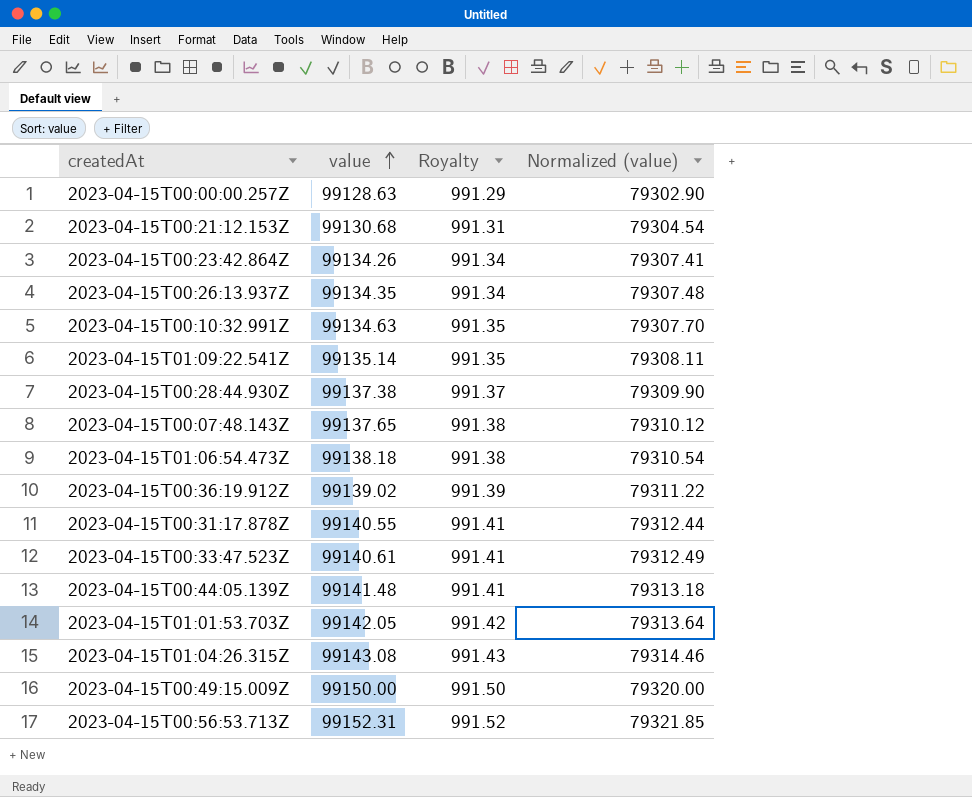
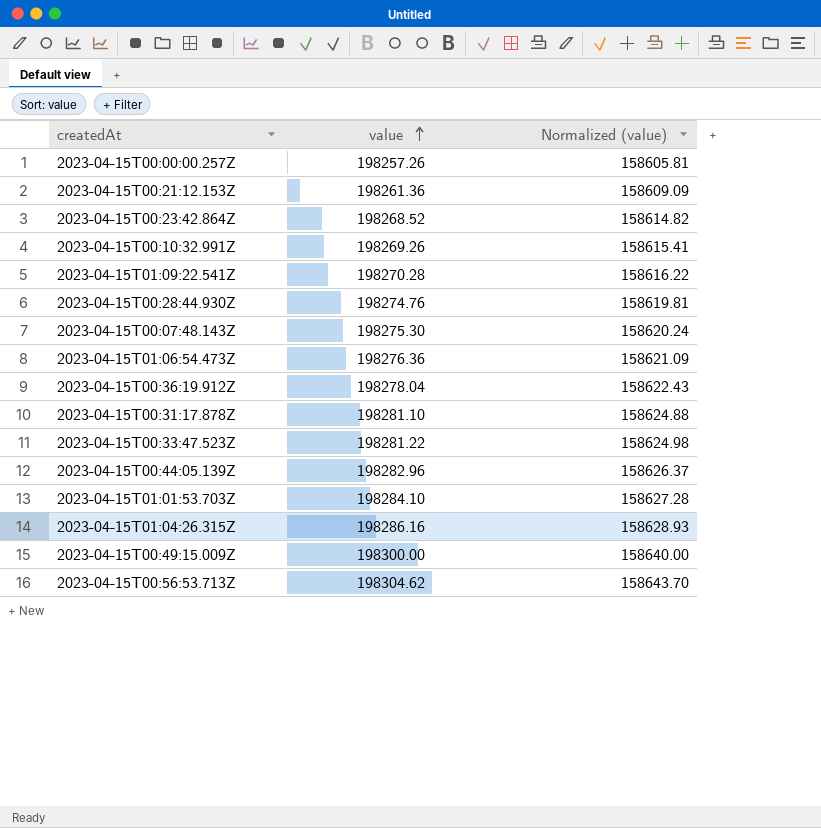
column Royalty | formula: [value] * 0.01 -> none
row 2023-04-15T00:26:13.937Z: 99134.35 | 991.34 | 79307.48 -> none
2023-04-15T00:00:00.257Z | value: 99128.63 -> 198257.26
2023-04-15T00:00:00.257Z | Normalized (value): 79302.90 -> 158605.81
2023-04-15T00:21:12.153Z | value: 99130.68 -> 198261.36
2023-04-15T00:21:12.153Z | Normalized (value): 79304.54 -> 158609.09
2023-04-15T00:23:42.864Z | value: 99134.26 -> 198268.52
2023-04-15T00:23:42.864Z | Normalized (value): 79307.41 -> 158614.82
2023-04-15T00:10:32.991Z | value: 99134.63 -> 198269.26
2023-04-15T00:10:32.991Z | Normalized (value): 79307.70 -> 158615.41
2023-04-15T01:09:22.541Z | value: 99135.14 -> 198270.28
2023-04-15T01:09:22.541Z | Normalized (value): 79308.11 -> 158616.22
2023-04-15T00:28:44.930Z | value: 99137.38 -> 198274.76
2023-04-15T00:28:44.930Z | Normalized (value): 79309.90 -> 158619.81
2023-04-15T00:07:48.143Z | value: 99137.65 -> 198275.30
2023-04-15T00:07:48.143Z | Normalized (value): 79310.12 -> 158620.24
2023-04-15T01:06:54.473Z | value: 99138.18 -> 198276.36
2023-04-15T01:06:54.473Z | Normalized (value): 79310.54 -> 158621.09
2023-04-15T00:36:19.912Z | value: 99139.02 -> 198278.04
2023-04-15T00:36:19.912Z | Normalized (value): 79311.22 -> 158622.43
2023-04-15T00:31:17.878Z | value: 99140.55 -> 198281.10
2023-04-15T00:31:17.878Z | Normalized (value): 79312.44 -> 158624.88
2023-04-15T00:33:47.523Z | value: 99140.61 -> 198281.22
2023-04-15T00:33:47.523Z | Normalized (value): 79312.49 -> 158624.98
2023-04-15T00:44:05.139Z | value: 99141.48 -> 198282.96
2023-04-15T00:44:05.139Z | Normalized (value): 79313.18 -> 158626.37
2023-04-15T01:01:53.703Z | value: 99142.05 -> 198284.10
2023-04-15T01:01:53.703Z | Normalized (value): 79313.64 -> 158627.28
2023-04-15T01:04:26.315Z | value: 99143.08 -> 198286.16
2023-04-15T01:04:26.315Z | Normalized (value): 79314.46 -> 158628.93
2023-04-15T00:49:15.009Z | value: 99150.00 -> 198300.00
2023-04-15T00:49:15.009Z | Normalized (value): 79320.00 -> 158640.00
2023-04-15T00:56:53.713Z | value: 99152.31 -> 198304.62
2023-04-15T00:56:53.713Z | Normalized (value): 79321.85 -> 158643.70

